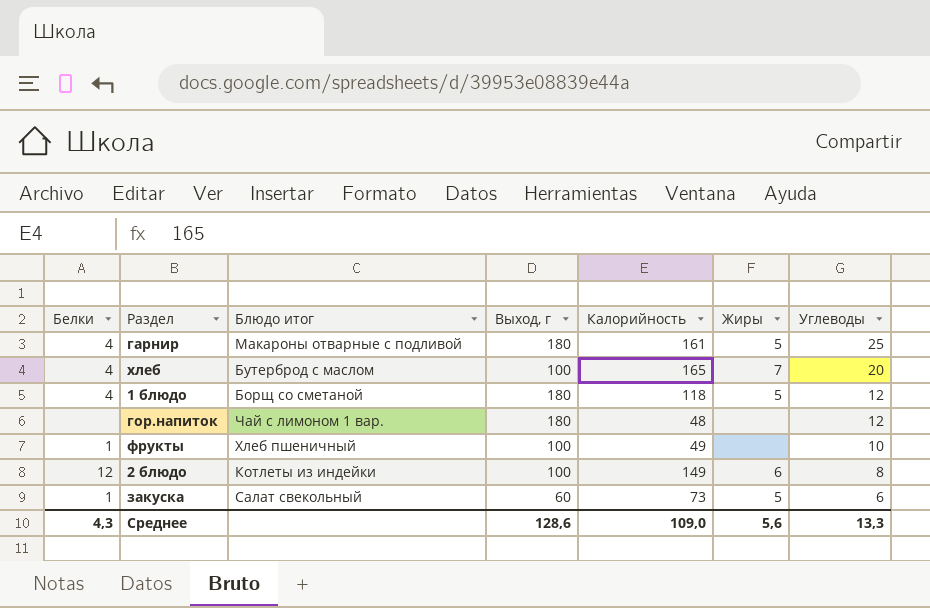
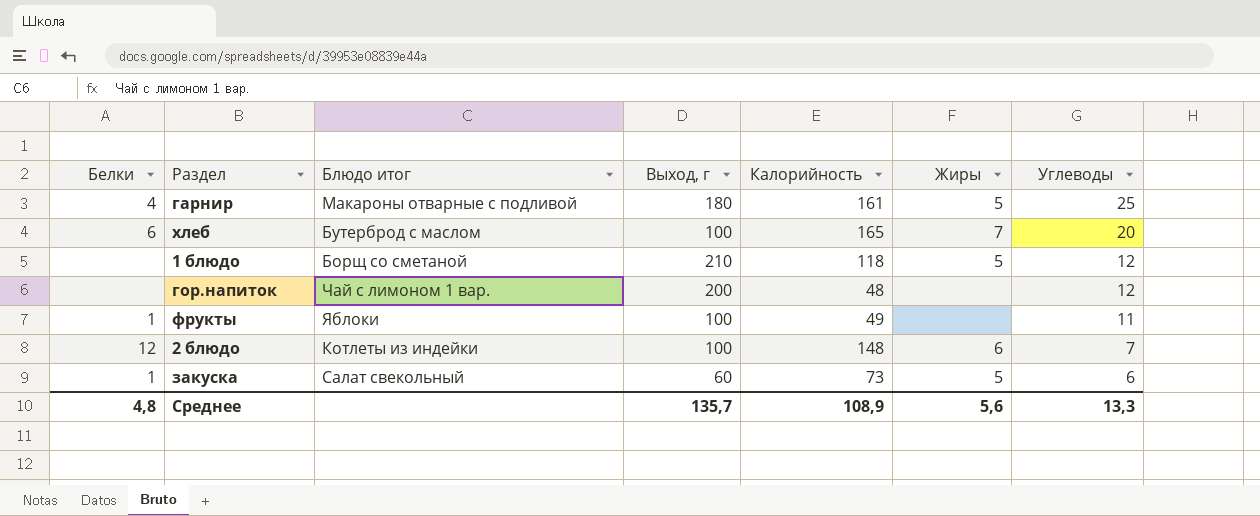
хлеб | Белки: 4 -> 6
1 блюдо | Белки: 4 -> none
1 блюдо | Выход, г: 180 -> 210
гор.напиток | Выход, г: 180 -> 200
фрукты | Блюдо итог: Хлеб пшеничный -> Яблоки
фрукты | Углеводы: 10 -> 11
2 блюдо | Калорийность: 149 -> 148
2 блюдо | Углеводы: 8 -> 7
Среднее | Белки: 4,3 -> 4,8
Среднее | Выход, г: 128,6 -> 135,7
Среднее | Калорийность: 109,0 -> 108,9

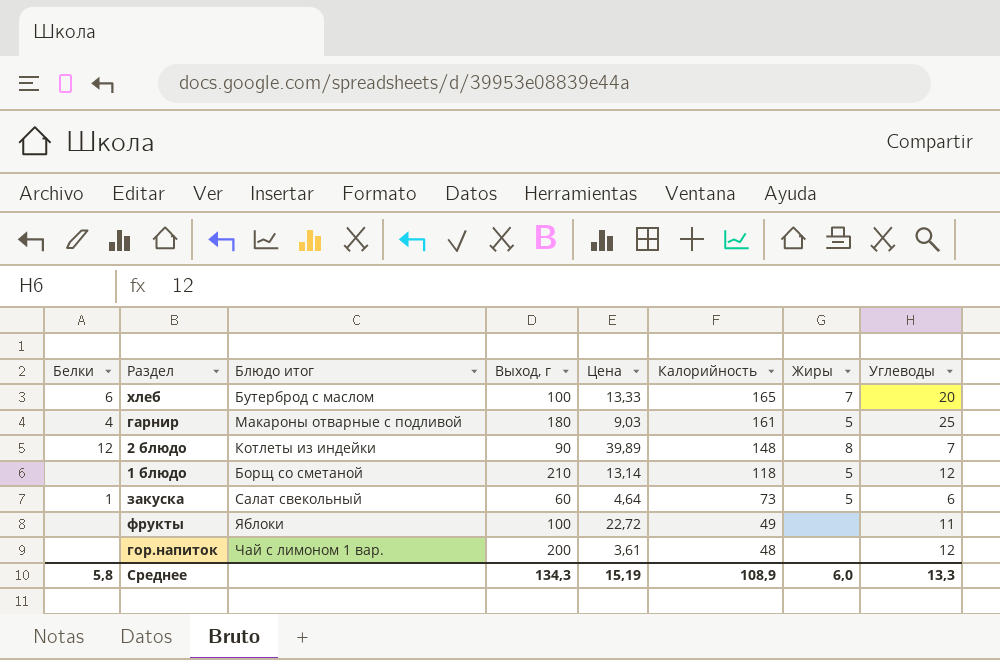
row order: Углеводы descending -> Калорийность descending
column Цена | position: none -> 5
2 блюдо | Выход, г: 100 -> 90
2 блюдо | Жиры: 6 -> 8
фрукты | Белки: 1 -> none
Среднее | Белки: 4,8 -> 5,8
Среднее | Выход, г: 135,7 -> 134,3
Среднее | Жиры: 5,6 -> 6,0

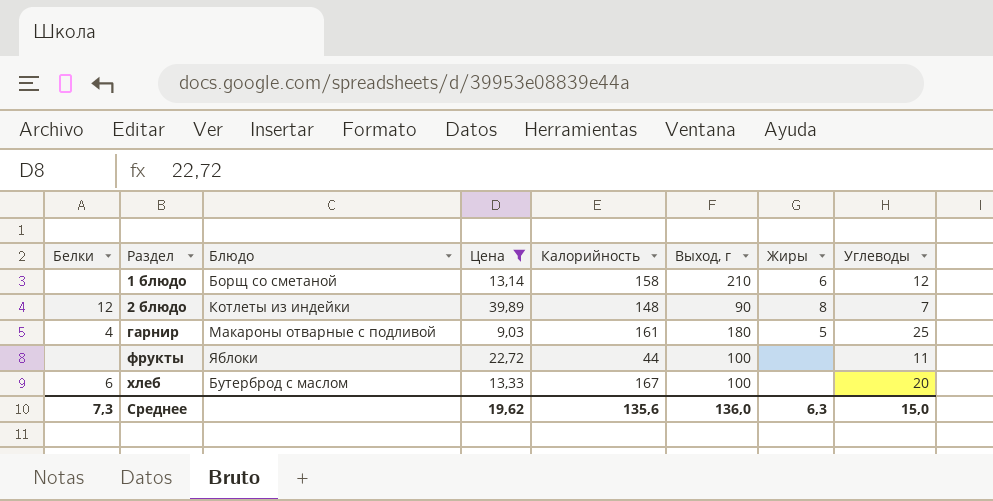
filter: none -> Цена >= 9,03
row order: Калорийность descending -> Раздел ascending
column name: Блюдо итог -> Блюдо
column Выход, г | position: 4 -> 6
1 блюдо | Калорийность: 118 -> 158
1 блюдо | Жиры: 5 -> 6
фрукты | Калорийность: 49 -> 44
хлеб | Калорийность: 165 -> 167
хлеб | Жиры: 7 -> none
Среднее | Белки: 5,8 -> 7,3
Среднее | Цена: 15,19 -> 19,62
Среднее | Калорийность: 108,9 -> 135,6
Среднее | Выход, г: 134,3 -> 136,0
Среднее | Жиры: 6,0 -> 6,3
Среднее | Углеводы: 13,3 -> 15,0

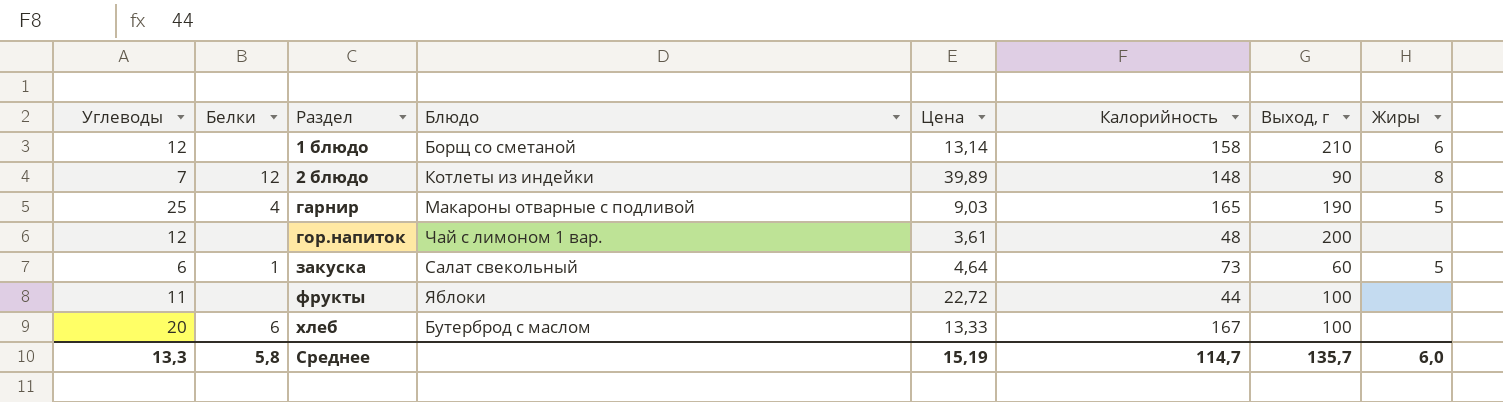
filter: Цена >= 9,03 -> none
column Углеводы | position: 8 -> 1
гарнир | Калорийность: 161 -> 165
гарнир | Выход, г: 180 -> 190
Среднее | Углеводы: 15,0 -> 13,3
Среднее | Белки: 7,3 -> 5,8
Среднее | Цена: 19,62 -> 15,19
Среднее | Калорийность: 135,6 -> 114,7
Среднее | Выход, г: 136,0 -> 135,7
Среднее | Жиры: 6,3 -> 6,0

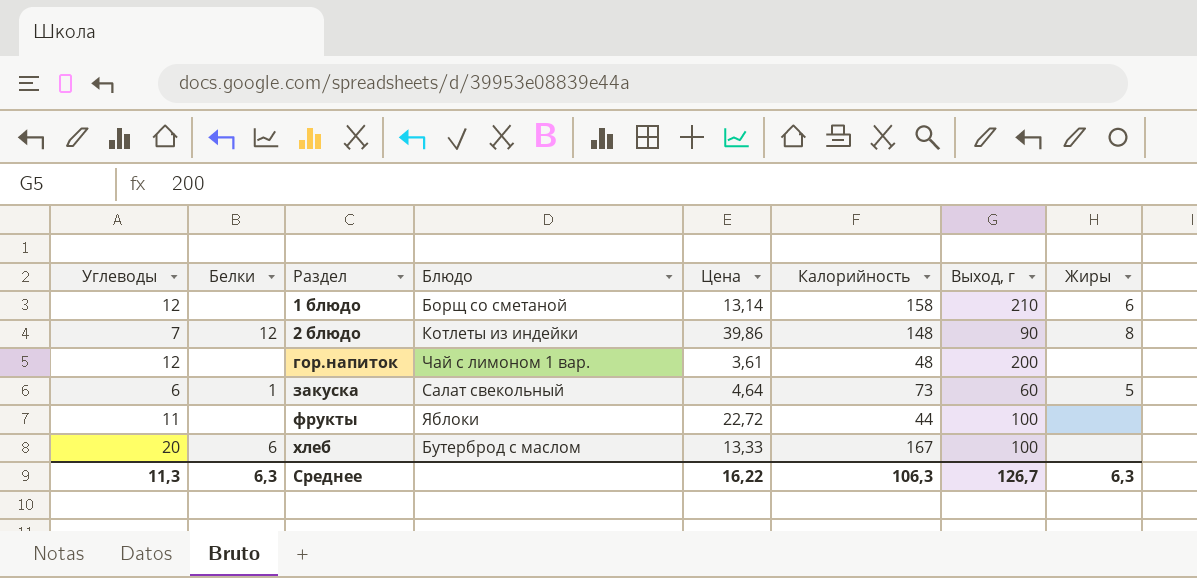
row гарнир: 25 | 4 | Макароны отварные с подливой | 9,03 | 165 | 190 | 5 -> none
2 блюдо | Цена: 39,89 -> 39,86
Среднее | Углеводы: 13,3 -> 11,3
Среднее | Белки: 5,8 -> 6,3
Среднее | Цена: 15,19 -> 16,22
Среднее | Калорийность: 114,7 -> 106,3
Среднее | Выход, г: 135,7 -> 126,7
Среднее | Жиры: 6,0 -> 6,3

